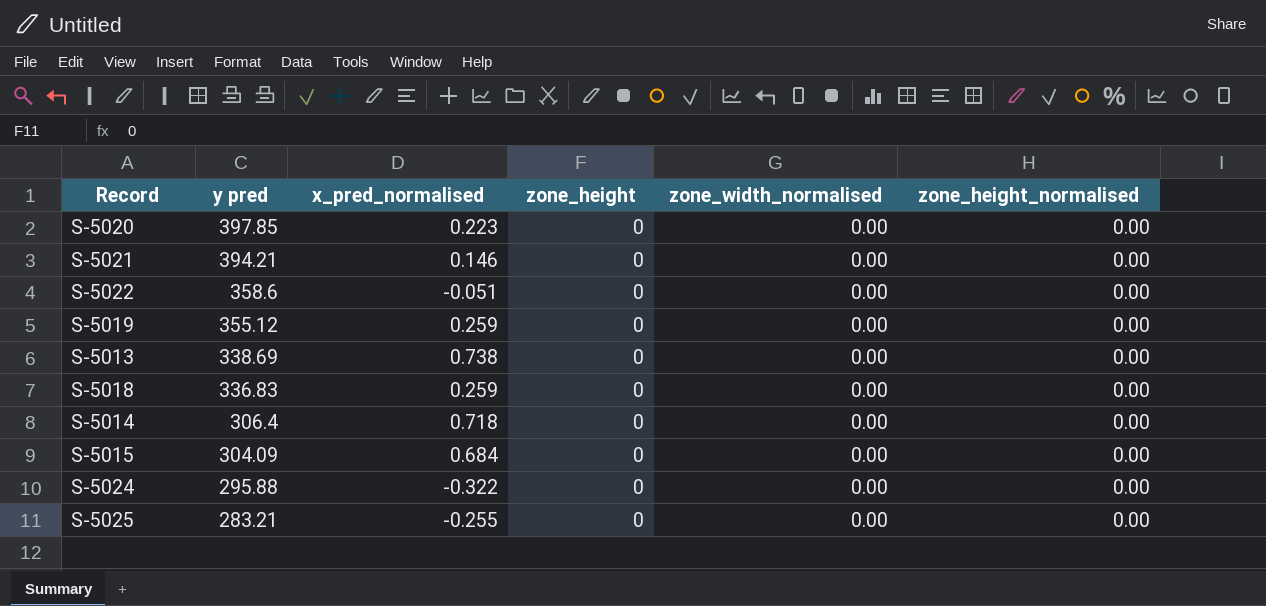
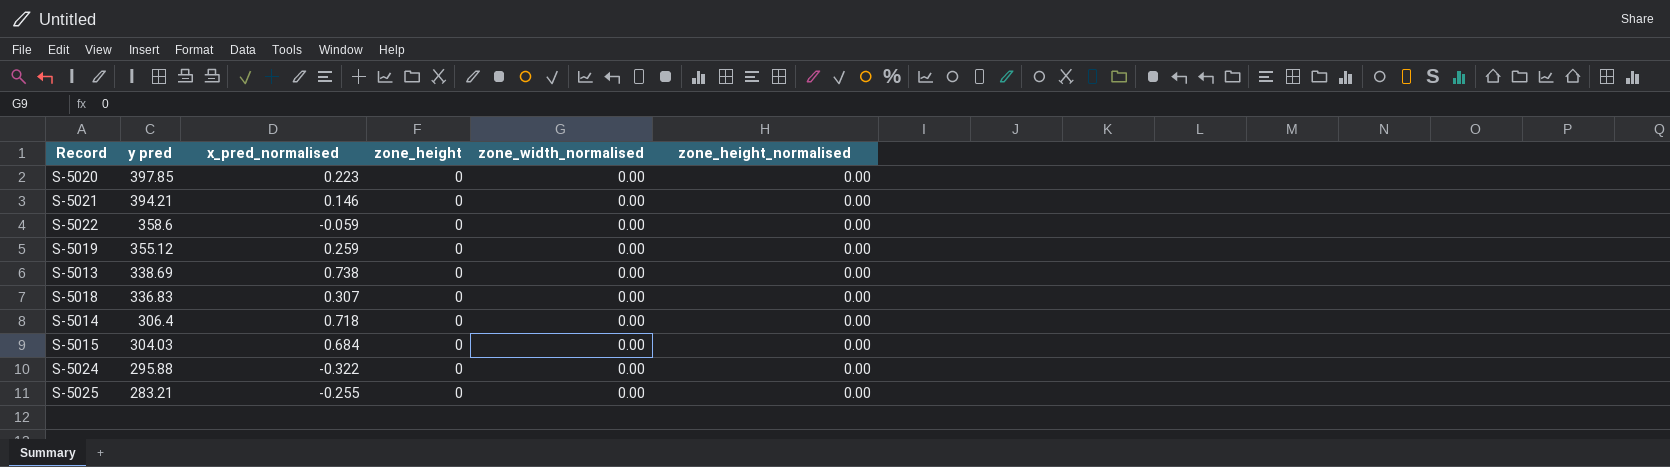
S-5022 | x_pred_normalised: -0.051 -> -0.059
S-5018 | x_pred_normalised: 0.259 -> 0.307
S-5015 | y pred: 304.09 -> 304.03

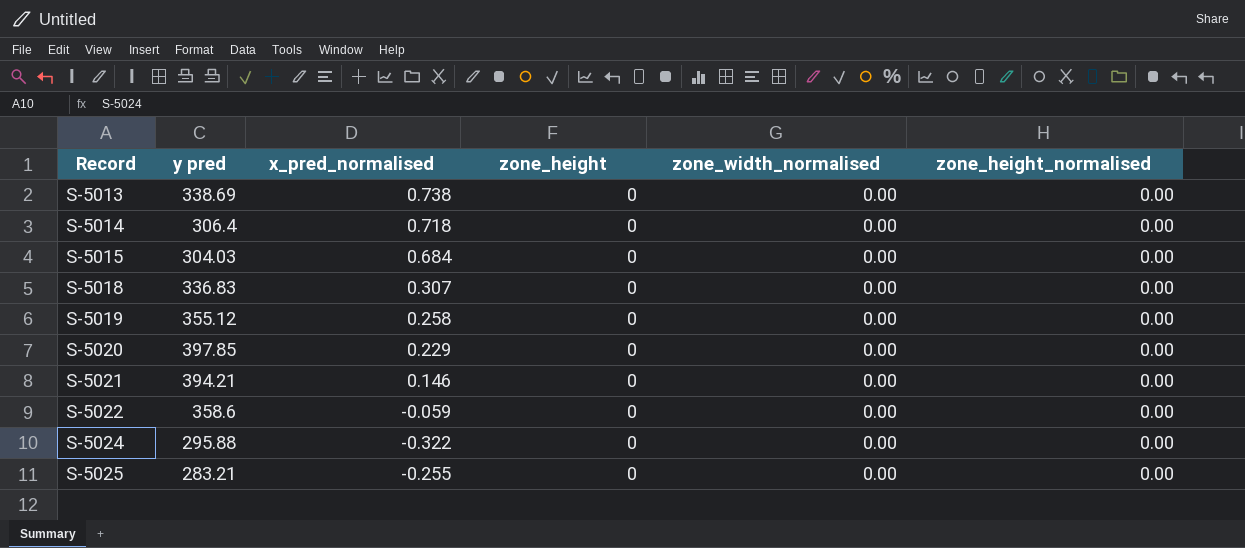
row order: y pred descending -> Record ascending
S-5019 | x_pred_normalised: 0.259 -> 0.258
S-5020 | x_pred_normalised: 0.223 -> 0.229

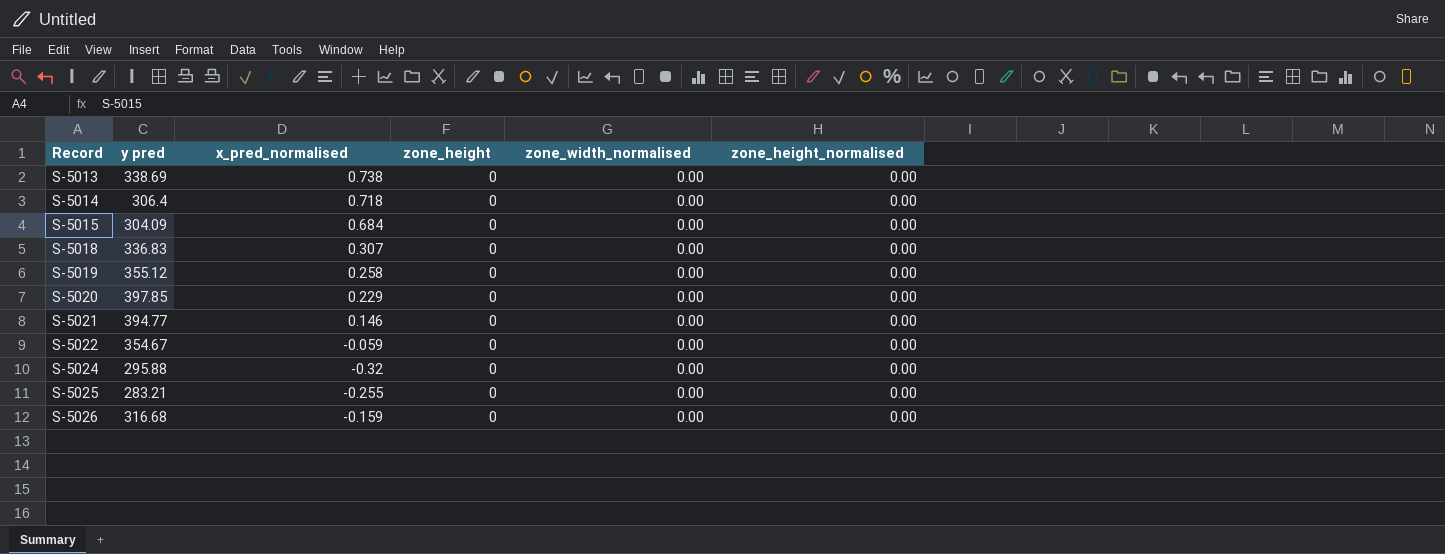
S-5015 | y pred: 304.03 -> 304.09
S-5021 | y pred: 394.21 -> 394.77
S-5022 | y pred: 358.6 -> 354.67
S-5024 | x_pred_normalised: -0.322 -> -0.32
row S-5026: none -> 316.68 | -0.159 | 0 | 0.00 | 0.00

